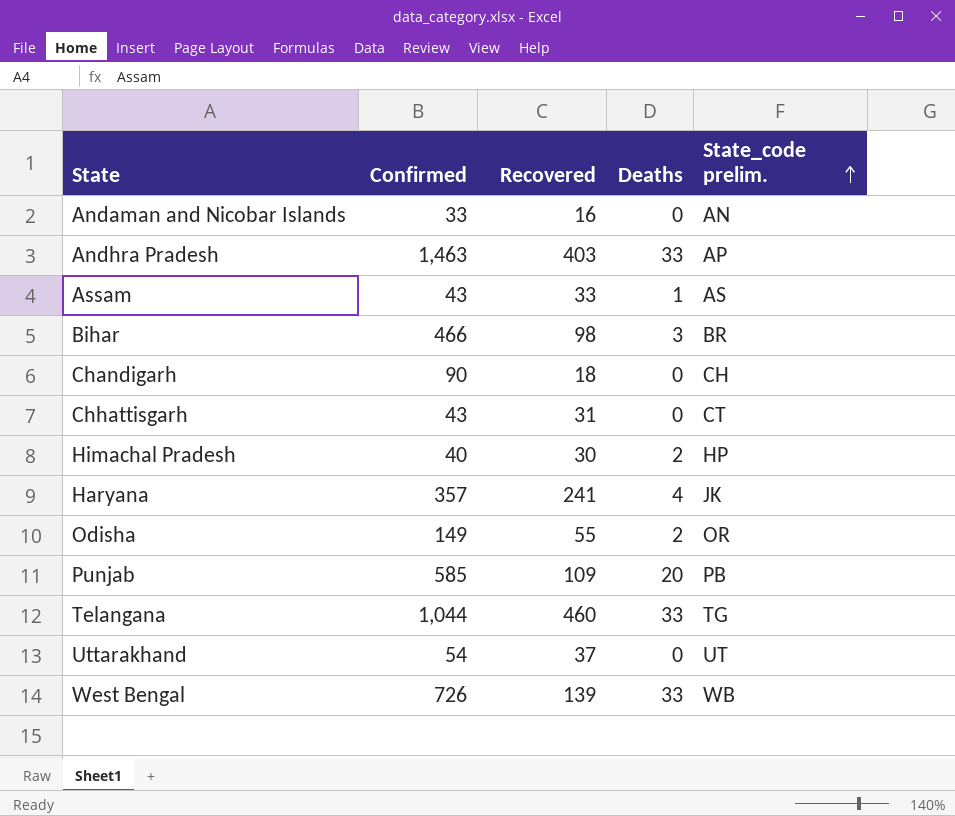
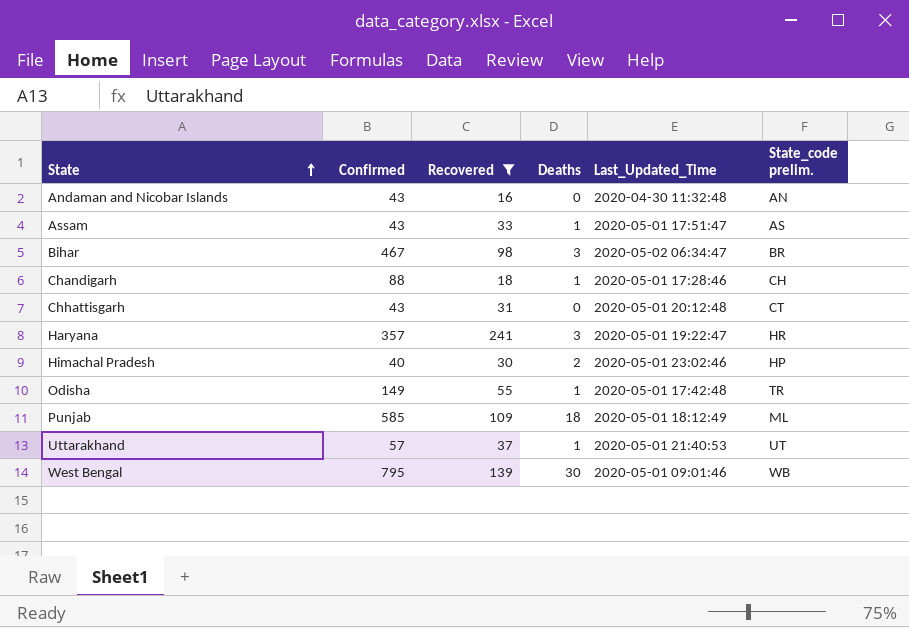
filter: none -> Recovered <= 241
row order: State_code prelim. ascending -> State ascending
column Last_Updated_Time | position: none -> 5
Andaman and Nicobar Islands | Confirmed: 33 -> 43
Bihar | Confirmed: 466 -> 467
Chandigarh | Confirmed: 90 -> 88
Chandigarh | Deaths: 0 -> 1
Haryana | Deaths: 4 -> 3
Haryana | State_code prelim.: JK -> HR
Odisha | Deaths: 2 -> 1
Odisha | State_code prelim.: OR -> TR
Punjab | Deaths: 20 -> 18
Punjab | State_code prelim.: PB -> ML
Uttarakhand | Confirmed: 54 -> 57
Uttarakhand | Deaths: 0 -> 1
West Bengal | Confirmed: 726 -> 795
West Bengal | Deaths: 33 -> 30

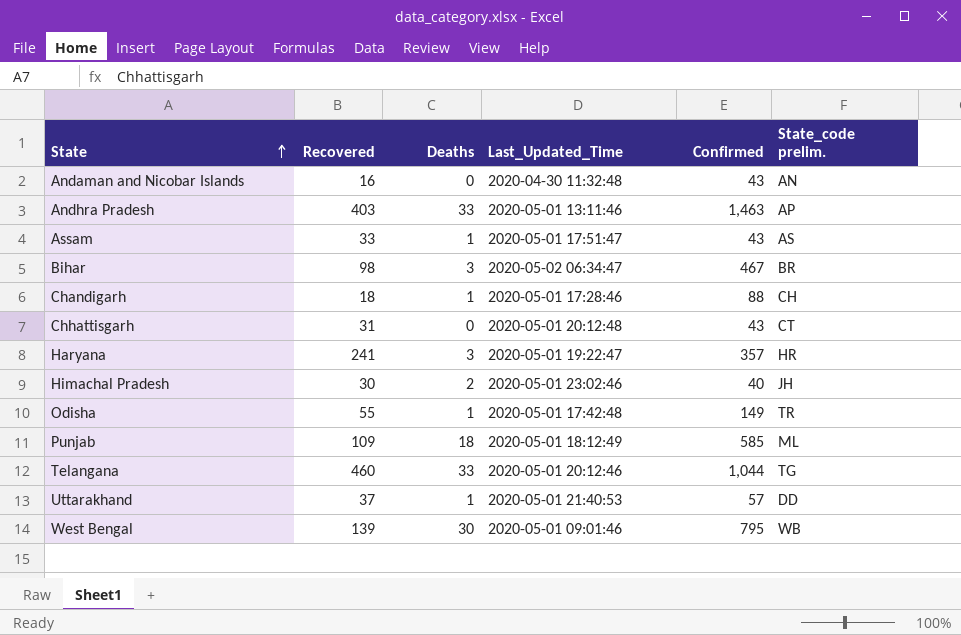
filter: Recovered <= 241 -> none
column Confirmed | position: 2 -> 5
Himachal Pradesh | State_code prelim.: HP -> JH
Uttarakhand | State_code prelim.: UT -> DD

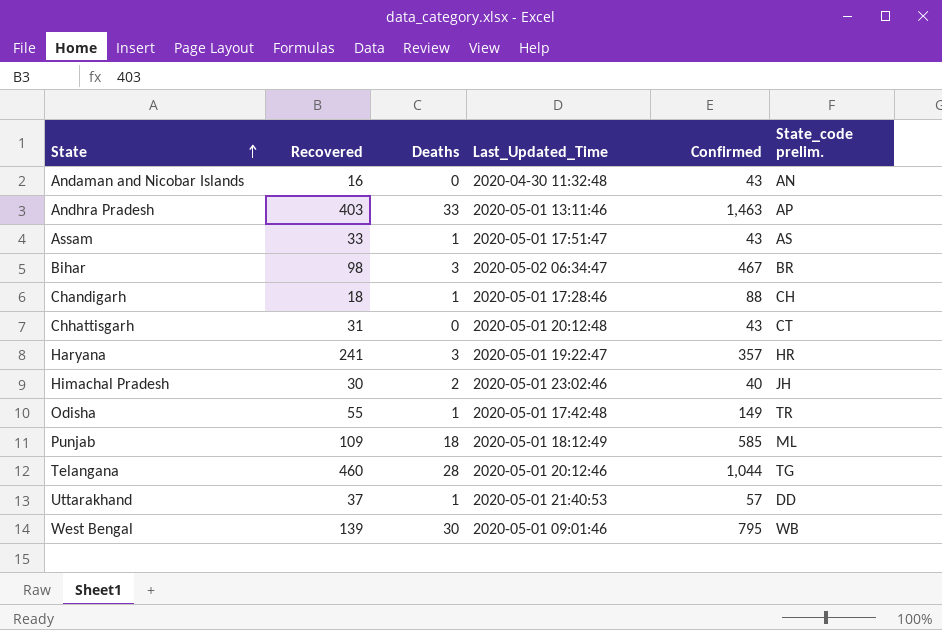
Telangana | Deaths: 33 -> 28

